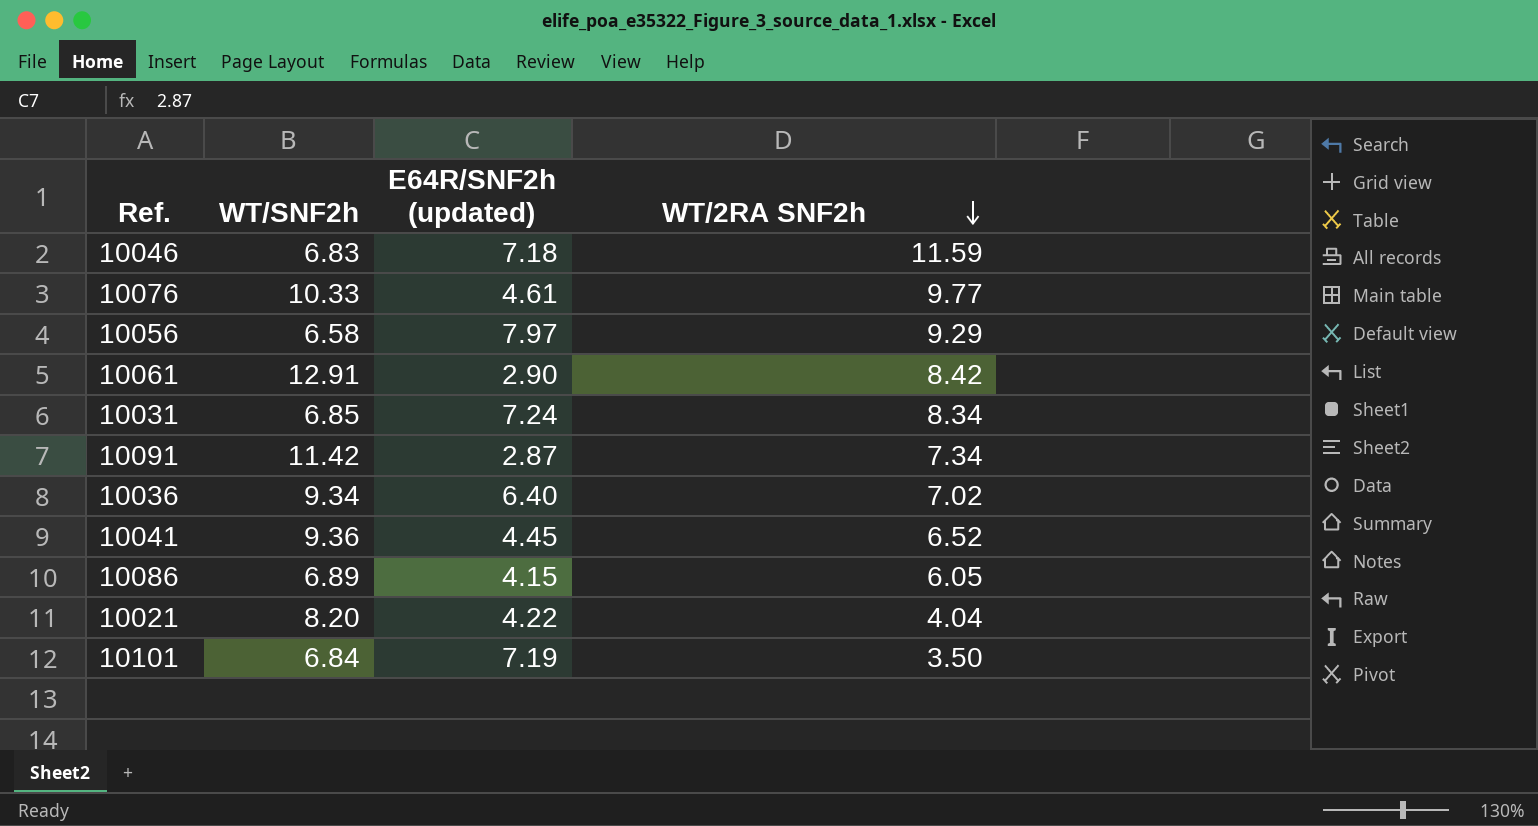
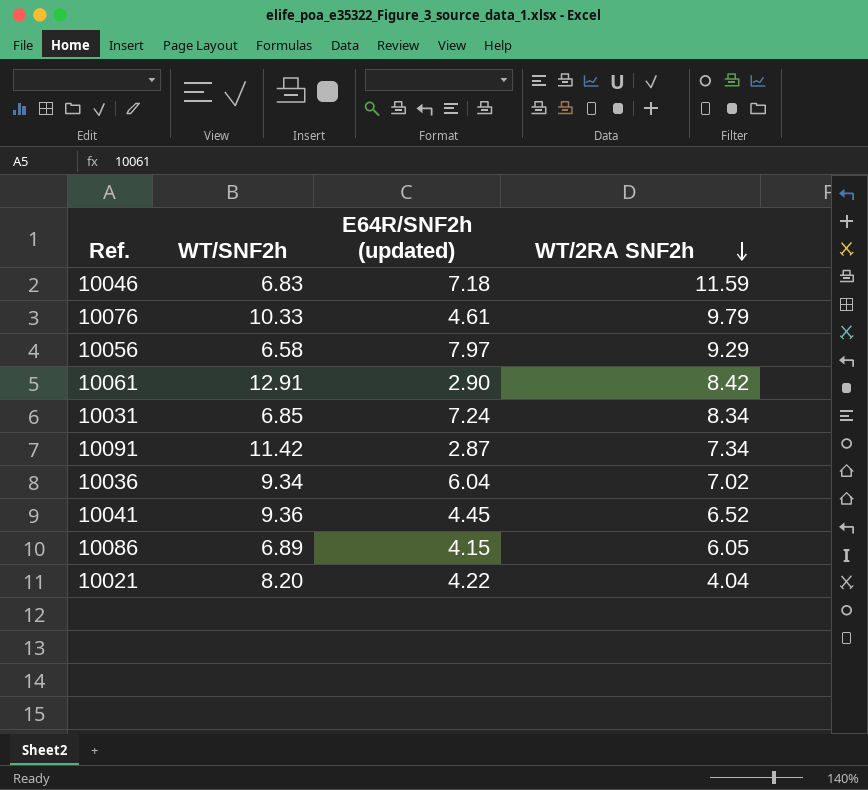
row 10101: 6.84 | 7.19 | 3.50 -> none
10076 | WT/2RA SNF2h: 9.77 -> 9.79
10036 | E64R/SNF2h (updated): 6.40 -> 6.04

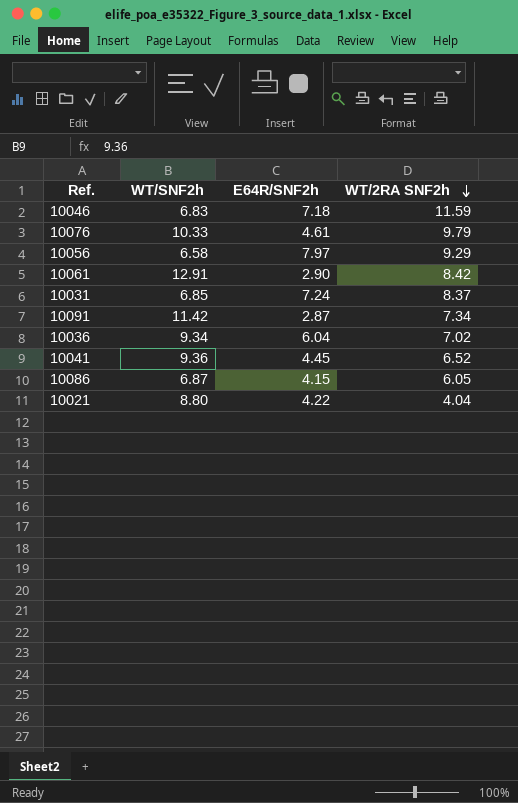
column name: E64R/SNF2h (updated) -> E64R/SNF2h
10031 | WT/2RA SNF2h: 8.34 -> 8.37
10086 | WT/SNF2h: 6.89 -> 6.87
10021 | WT/SNF2h: 8.20 -> 8.80

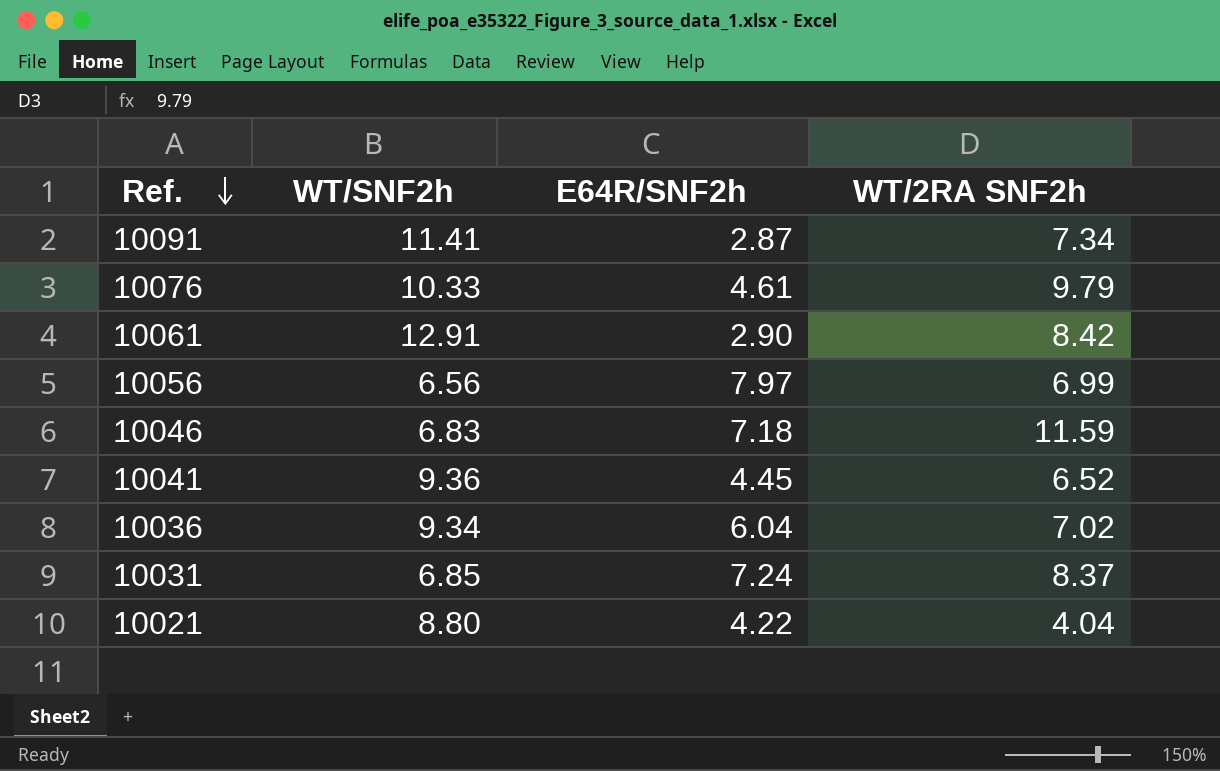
row order: WT/2RA SNF2h descending -> Ref. descending
row 10086: 6.87 | 4.15 | 6.05 -> none
10091 | WT/SNF2h: 11.42 -> 11.41
10056 | WT/SNF2h: 6.58 -> 6.56
10056 | WT/2RA SNF2h: 9.29 -> 6.99

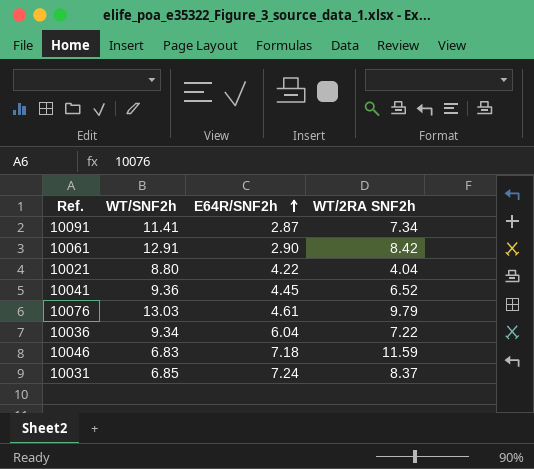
row order: Ref. descending -> E64R/SNF2h ascending
row 10056: 6.56 | 7.97 | 6.99 -> none
10076 | WT/SNF2h: 10.33 -> 13.03
10036 | WT/2RA SNF2h: 7.02 -> 7.22

